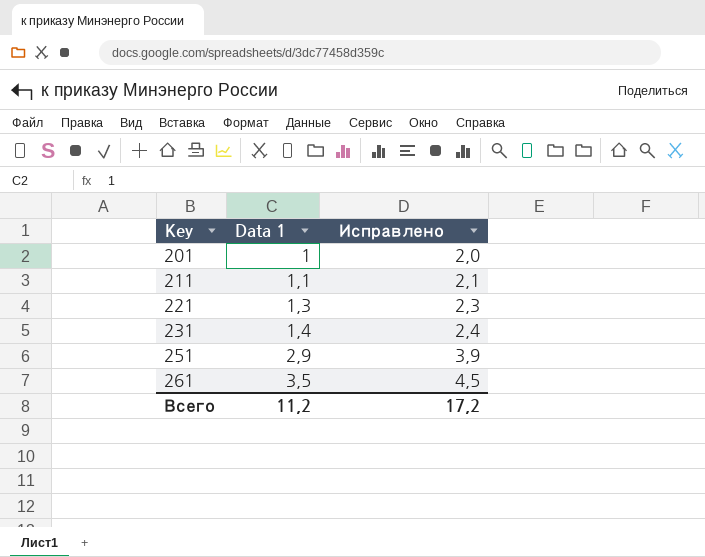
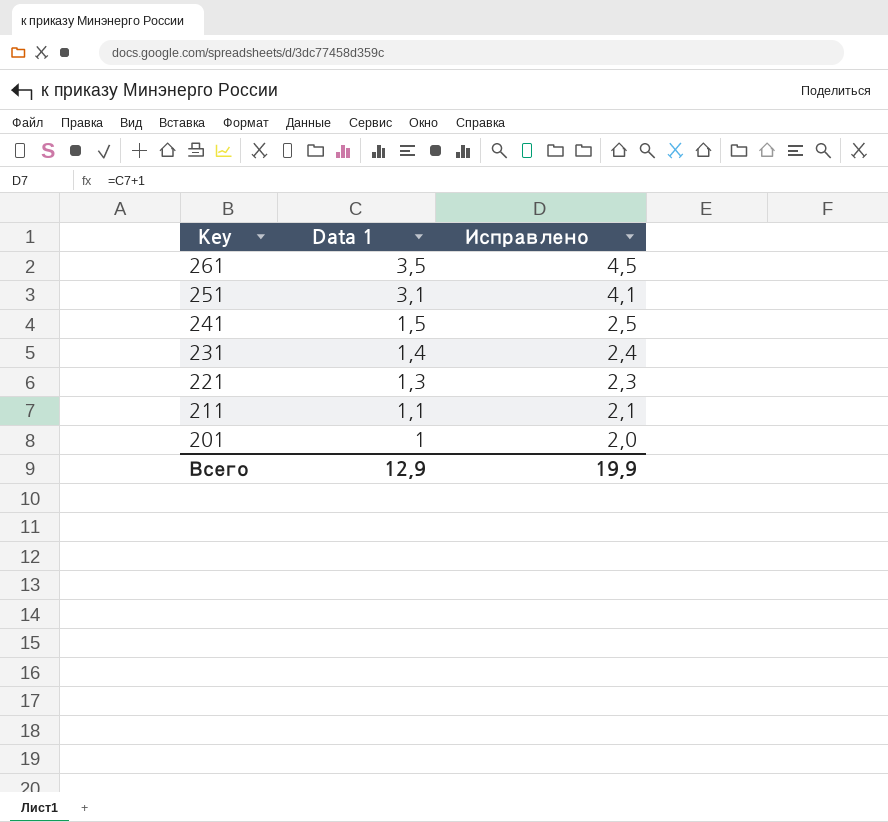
row order: Key ascending -> Key descending
251 | Data 1: 2,9 -> 3,1
251 | Исправлено: 3,9 -> 4,1
row 241: none -> 1,5 | 2,5
Всего | Data 1: 11,2 -> 12,9
Всего | Исправлено: 17,2 -> 19,9

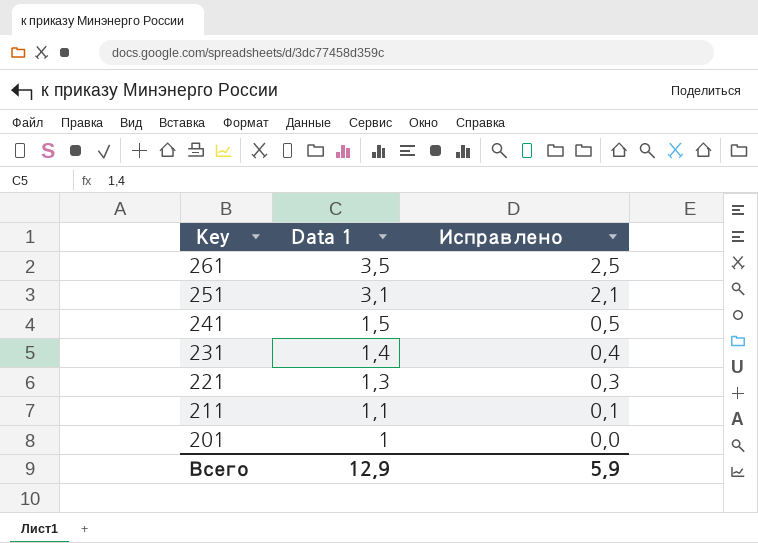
column Исправлено | formula: [Data 1] + 1 -> [Data 1] - 1
Всего | Исправлено: 19,9 -> 5,9

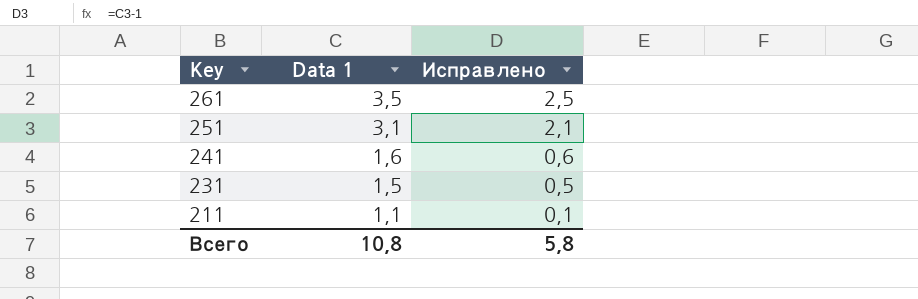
row 221: 1,3 | 0,3 -> none
row 201: 1 | 0,0 -> none
241 | Data 1: 1,5 -> 1,6
241 | Исправлено: 0,5 -> 0,6
231 | Data 1: 1,4 -> 1,5
231 | Исправлено: 0,4 -> 0,5
Всего | Data 1: 12,9 -> 10,8
Всего | Исправлено: 5,9 -> 5,8

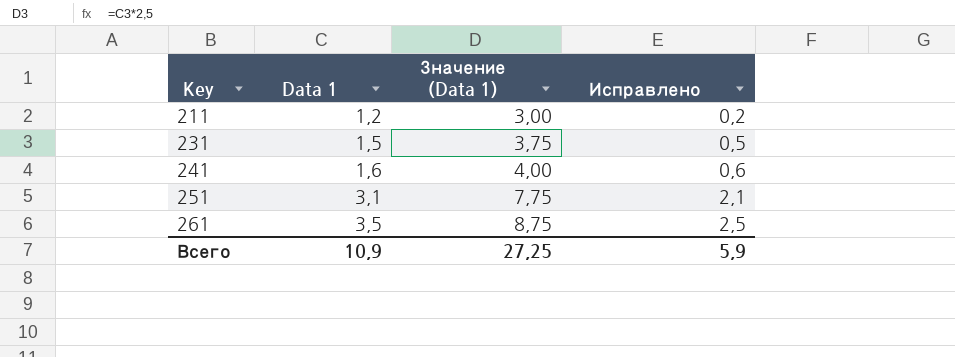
row order: Key descending -> Key ascending
column Значение (Data 1) | formula: none -> [Data 1] * 2,5
211 | Data 1: 1,1 -> 1,2
211 | Исправлено: 0,1 -> 0,2
Всего | Data 1: 10,8 -> 10,9
Всего | Исправлено: 5,8 -> 5,9

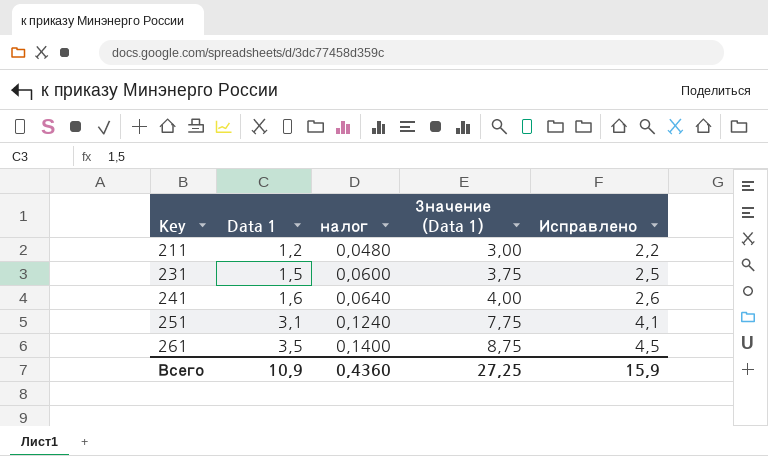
column налог | formula: none -> [Data 1] * 0,04
column Исправлено | formula: [Data 1] - 1 -> [Data 1] + 1
Всего | Исправлено: 5,9 -> 15,9

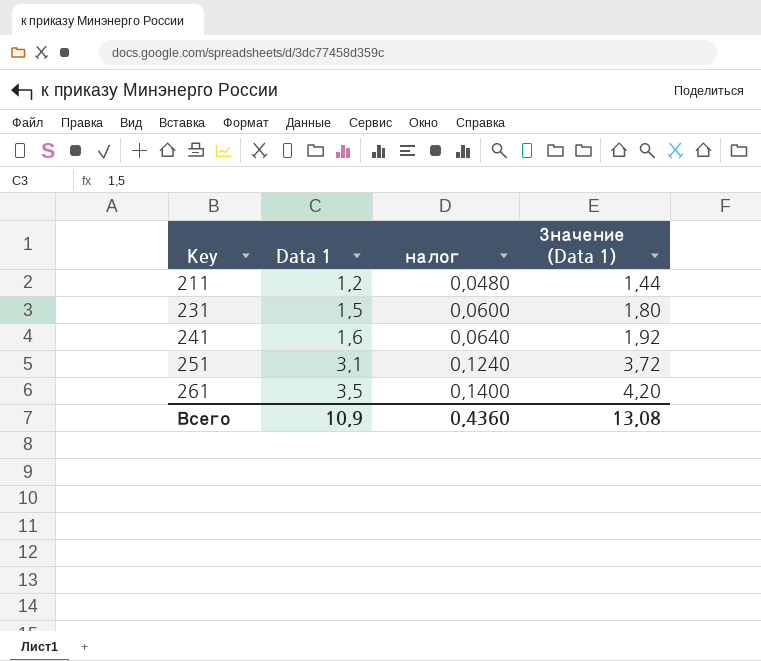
column Исправлено | formula: [Data 1] + 1 -> none
column Значение (Data 1) | formula: [Data 1] * 2,5 -> [Data 1] * 1,2
Всего | Значение (Data 1): 27,25 -> 13,08

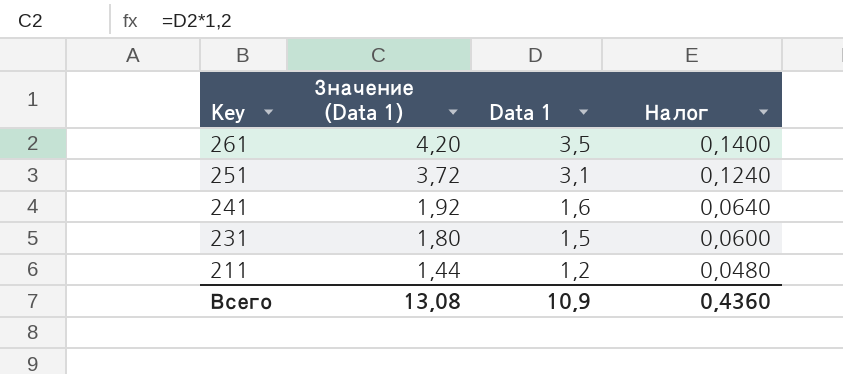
row order: Key ascending -> Key descending
column Значение (Data 1) | position: 4 -> 2
column name: налог -> Налог

